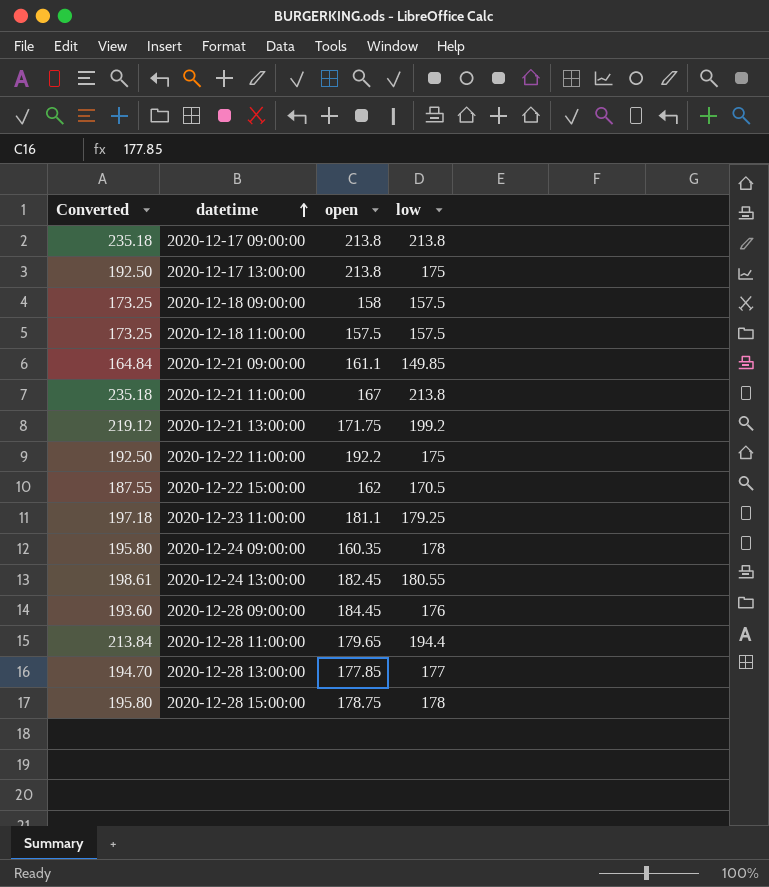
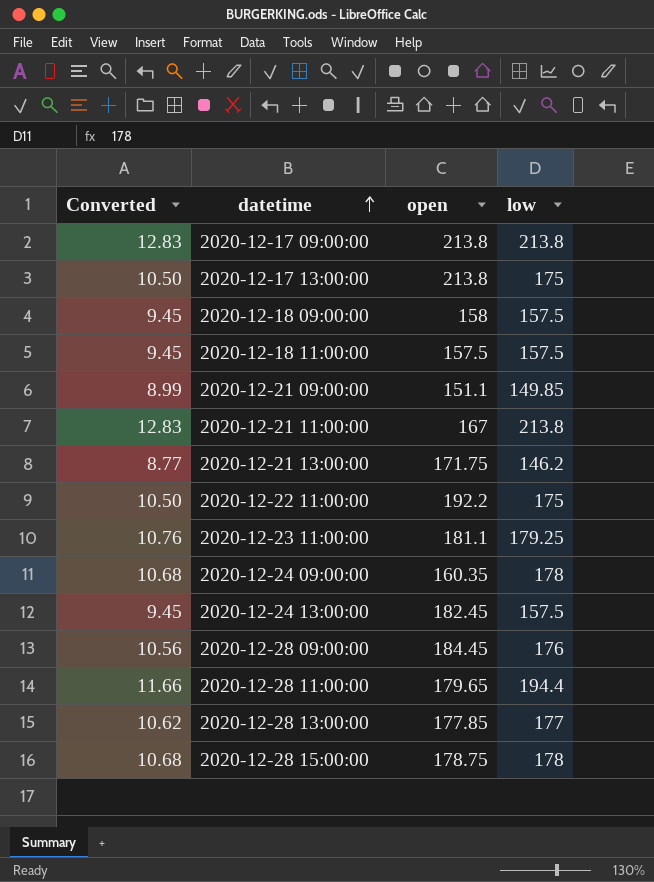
column Converted | formula: [low] * 1.1 -> [low] * 0.06
row 2020-12-22 15:00:00: 187.55 | 162 | 170.5 -> none
2020-12-21 09:00:00 | open: 161.1 -> 151.1
2020-12-21 13:00:00 | low: 199.2 -> 146.2
2020-12-24 13:00:00 | low: 180.55 -> 157.5

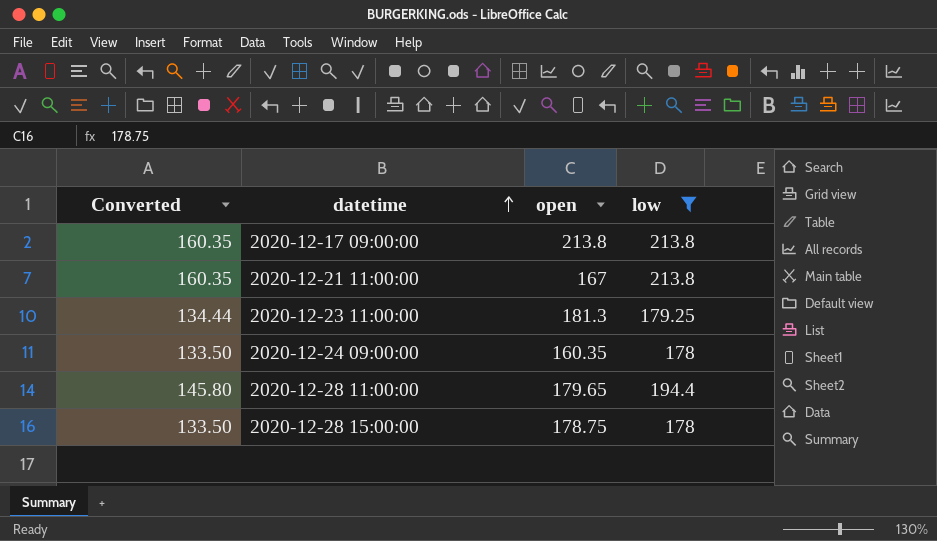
filter: none -> low >= 178
column Converted | formula: [low] * 0.06 -> [low] * 0.75
2020-12-23 11:00:00 | open: 181.1 -> 181.3

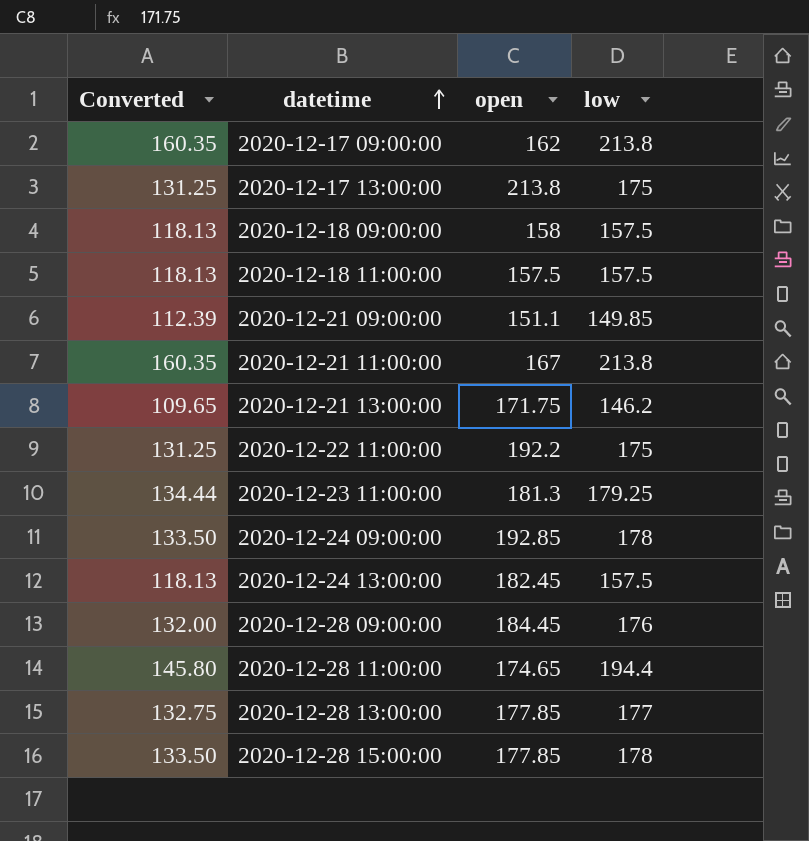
filter: low >= 178 -> none
2020-12-17 09:00:00 | open: 213.8 -> 162
2020-12-24 09:00:00 | open: 160.35 -> 192.85
2020-12-28 11:00:00 | open: 179.65 -> 174.65
2020-12-28 15:00:00 | open: 178.75 -> 177.85

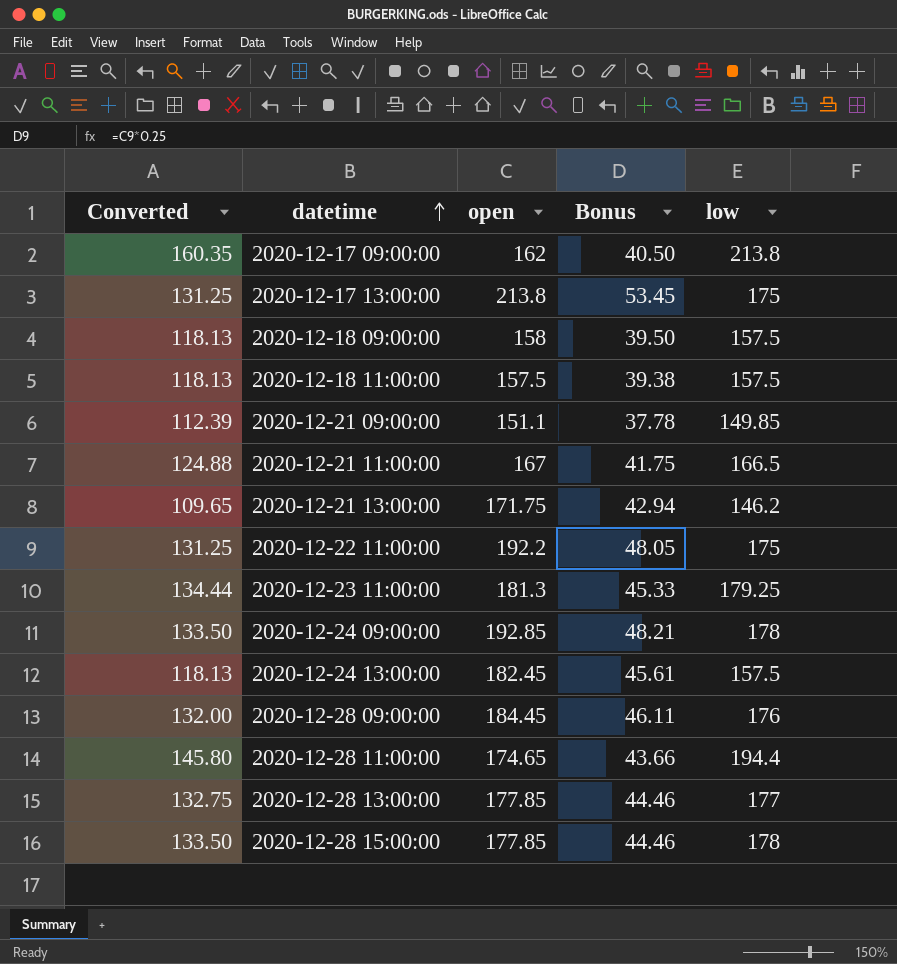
column Bonus | formula: none -> [open] * 0.25
2020-12-21 11:00:00 | Converted: 160.35 -> 124.88
2020-12-21 11:00:00 | low: 213.8 -> 166.5

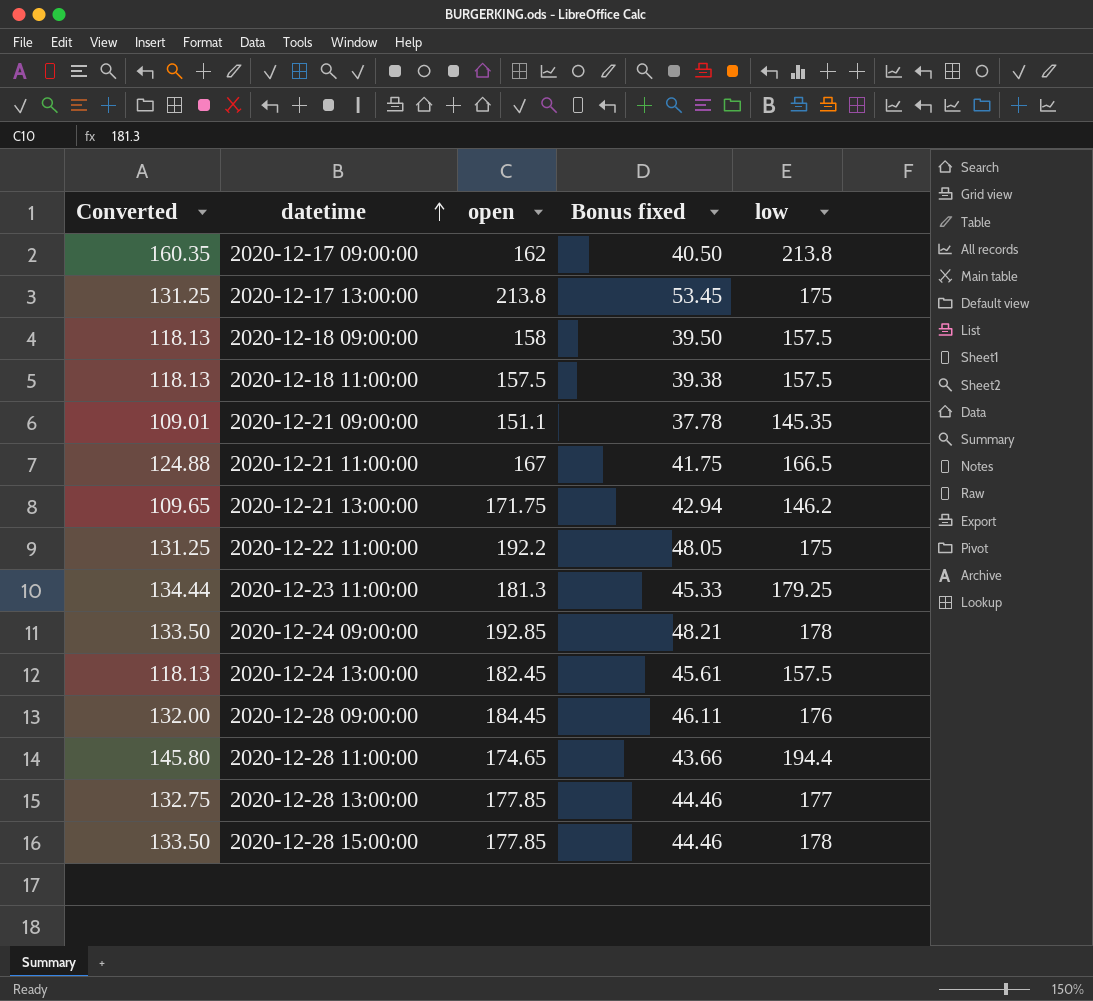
column name: Bonus -> Bonus fixed
2020-12-21 09:00:00 | Converted: 112.39 -> 109.01
2020-12-21 09:00:00 | low: 149.85 -> 145.35

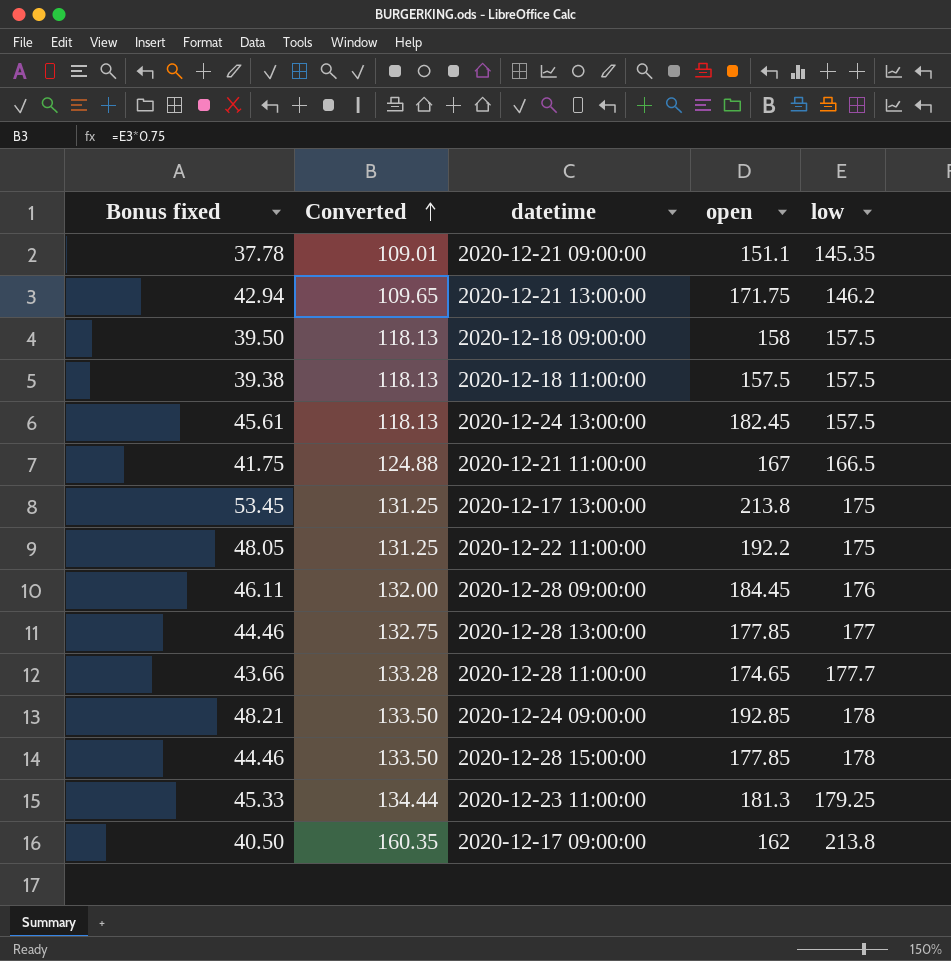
row order: datetime ascending -> Converted ascending
column Bonus fixed | position: 4 -> 1
2020-12-28 11:00:00 | Converted: 145.80 -> 133.28
2020-12-28 11:00:00 | low: 194.4 -> 177.7

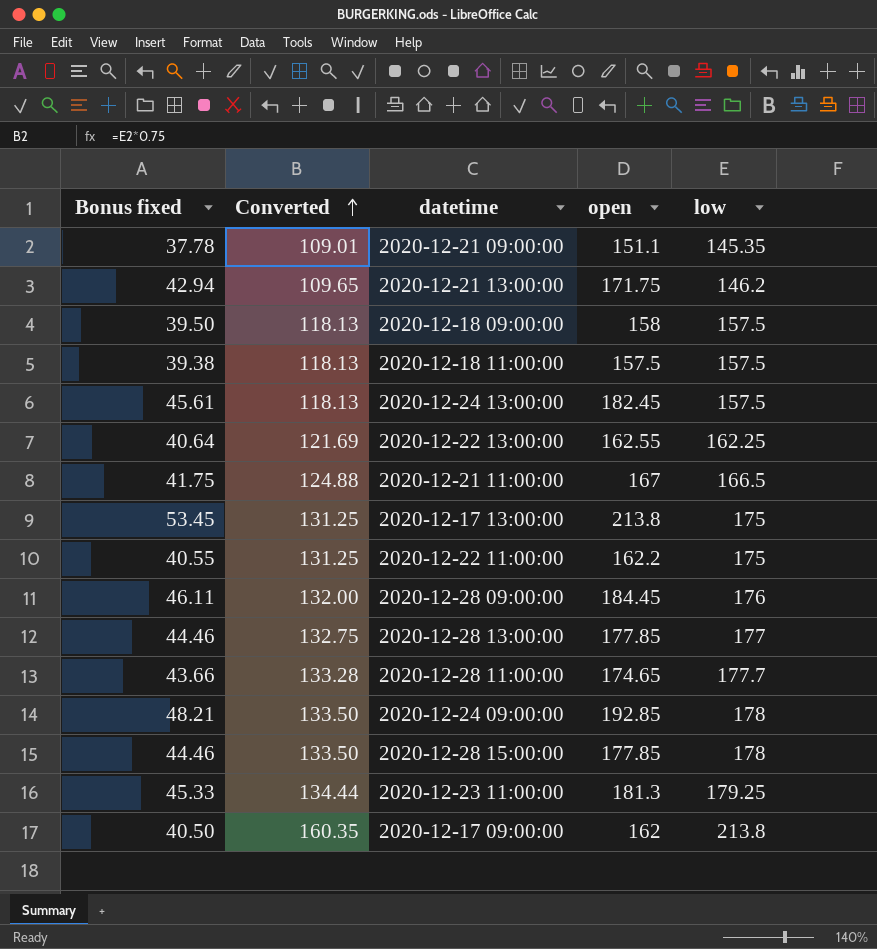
row 2020-12-22 13:00:00: none -> 40.64 | 121.69 | 162.55 | 162.25
2020-12-22 11:00:00 | Bonus fixed: 48.05 -> 40.55
2020-12-22 11:00:00 | open: 192.2 -> 162.2

